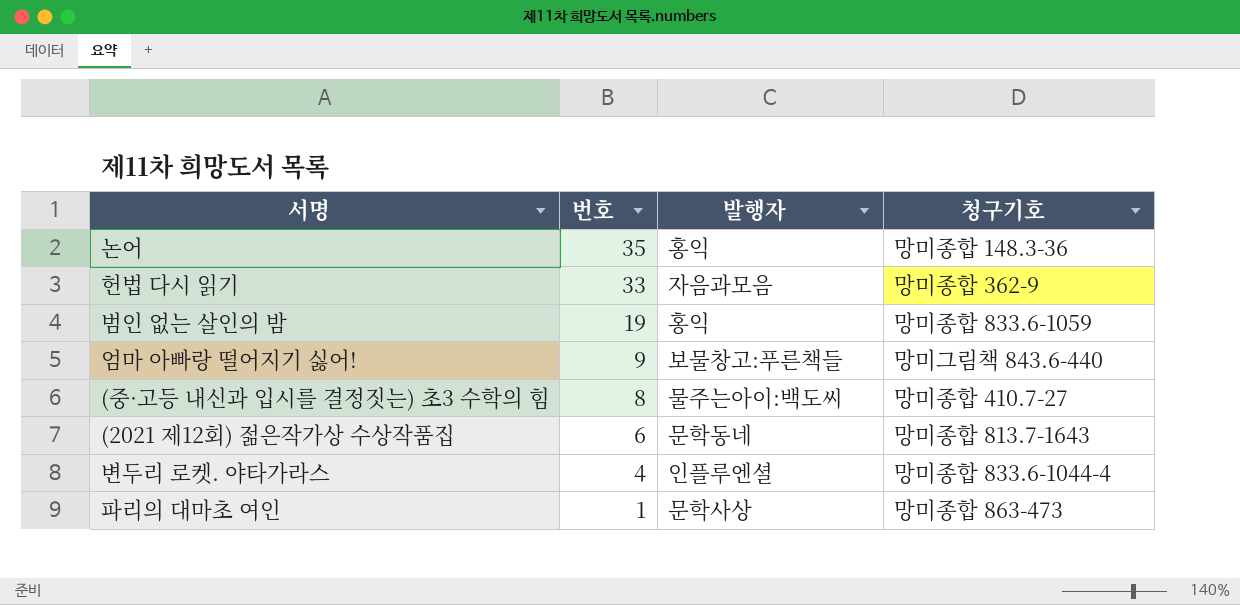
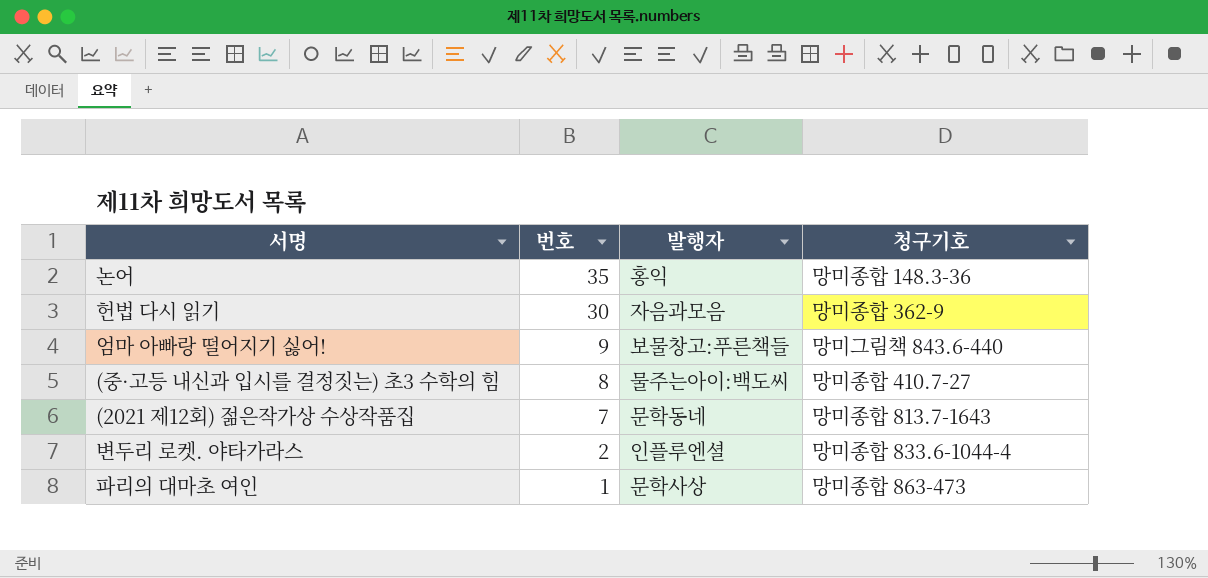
row 범인 없는 살인의 밤: 19 | 홍익 | 망미종합 833.6-1059 -> none
헌법 다시 읽기 | 번호: 33 -> 30
(2021 제12회) 젊은작가상 수상작품집 | 번호: 6 -> 7
변두리 로켓. 야타가라스 | 번호: 4 -> 2

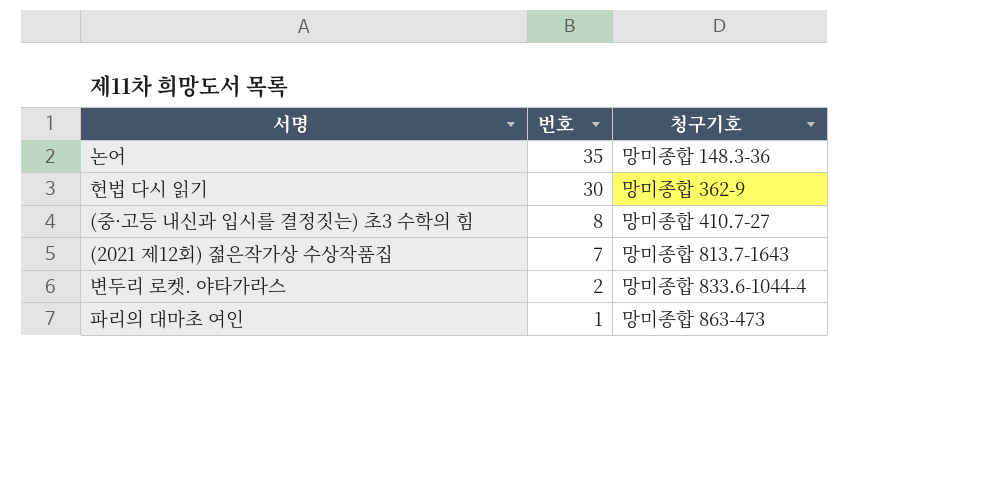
column 발행자 | position: 3 -> none
row 엄마 아빠랑 떨어지기 싫어!: 9 | 보물창고:푸른책들 | 망미그림책 843.6-440 -> none

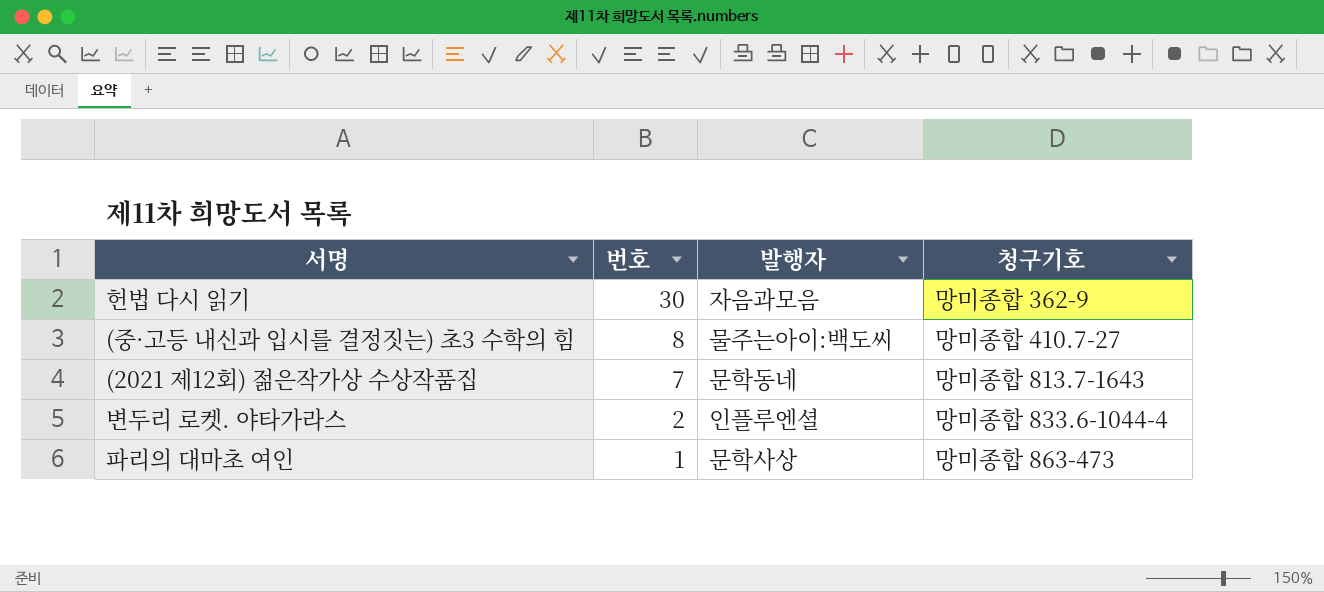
column 발행자 | position: none -> 3
row 논어: 35 | 망미종합 148.3-36 -> none

